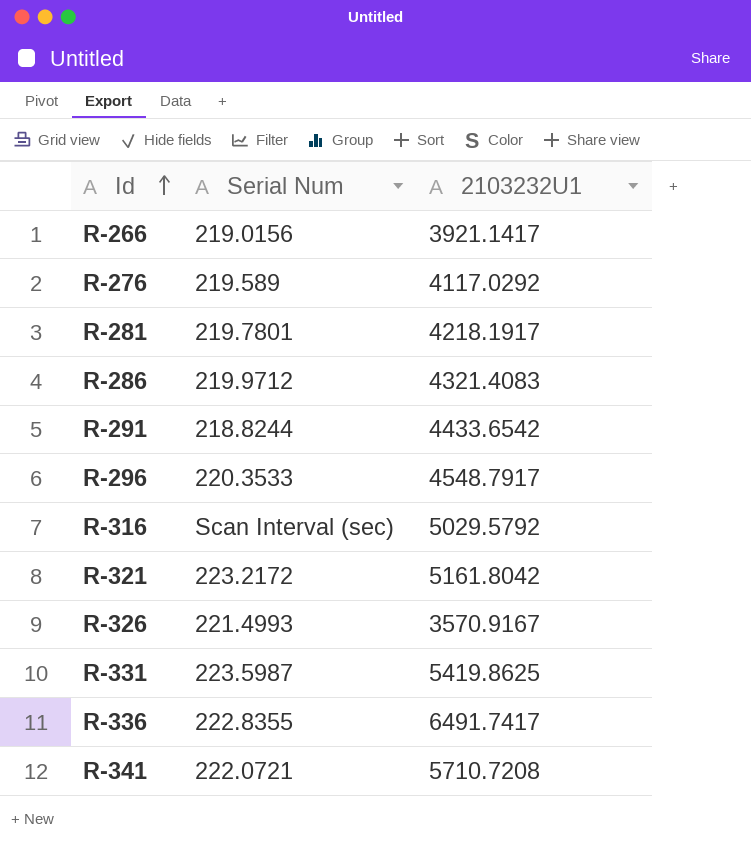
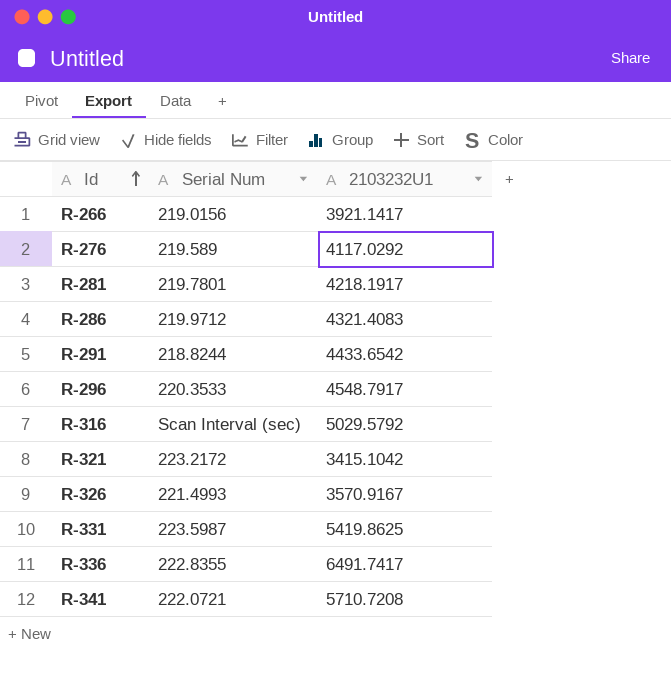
R-321 | 2103232U1: 5161.8042 -> 3415.1042

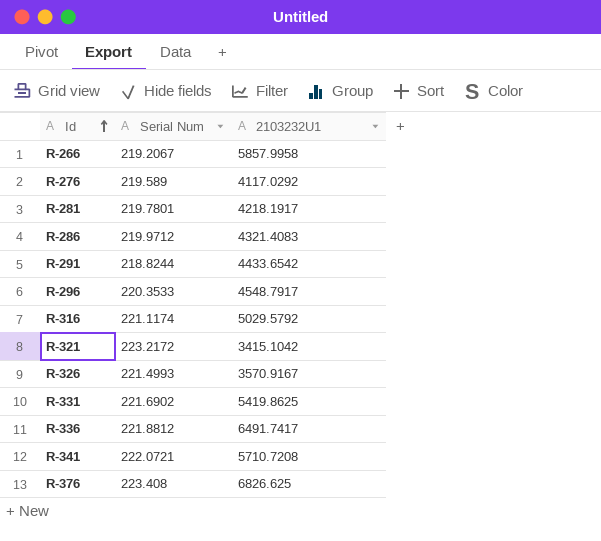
R-266 | Serial Num: 219.0156 -> 219.2067
R-266 | 2103232U1: 3921.1417 -> 5857.9958
R-316 | Serial Num: Scan Interval (sec) -> 221.1174
R-331 | Serial Num: 223.5987 -> 221.6902
R-336 | Serial Num: 222.8355 -> 221.8812
row R-376: none -> 223.408 | 6826.625

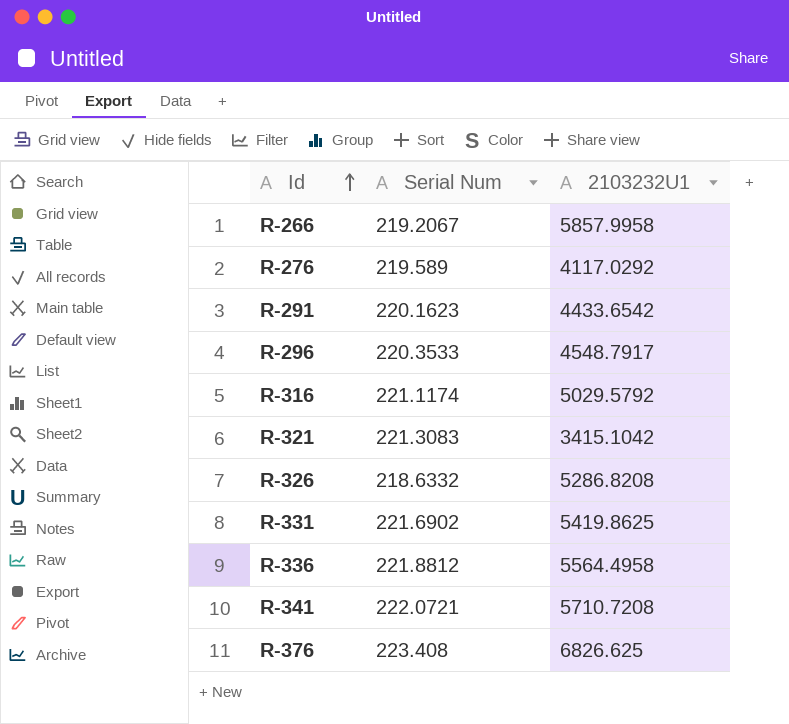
row R-281: 219.7801 | 4218.1917 -> none
row R-286: 219.9712 | 4321.4083 -> none
R-291 | Serial Num: 218.8244 -> 220.1623
R-321 | Serial Num: 223.2172 -> 221.3083
R-326 | Serial Num: 221.4993 -> 218.6332
R-326 | 2103232U1: 3570.9167 -> 5286.8208
R-336 | 2103232U1: 6491.7417 -> 5564.4958

